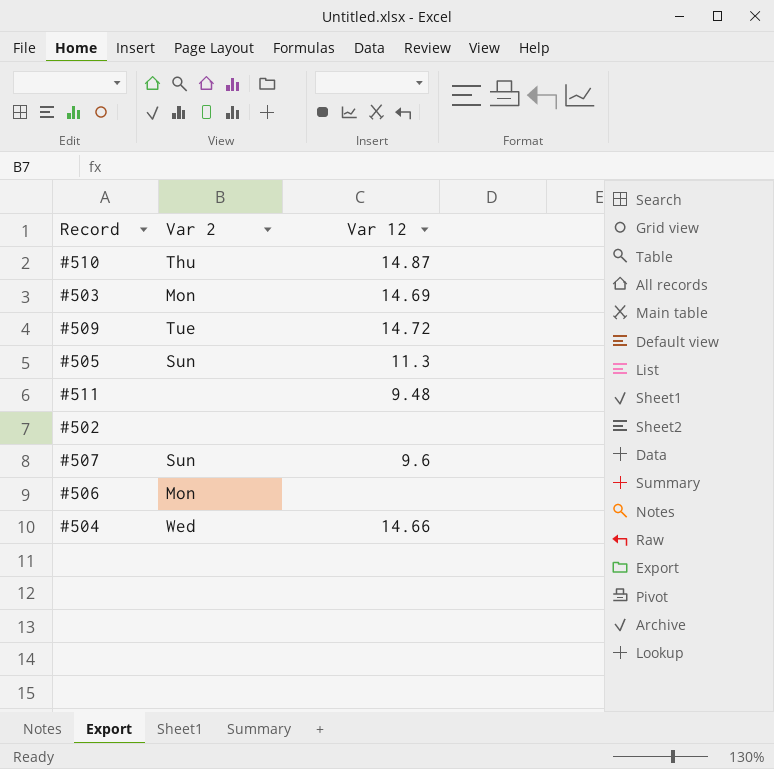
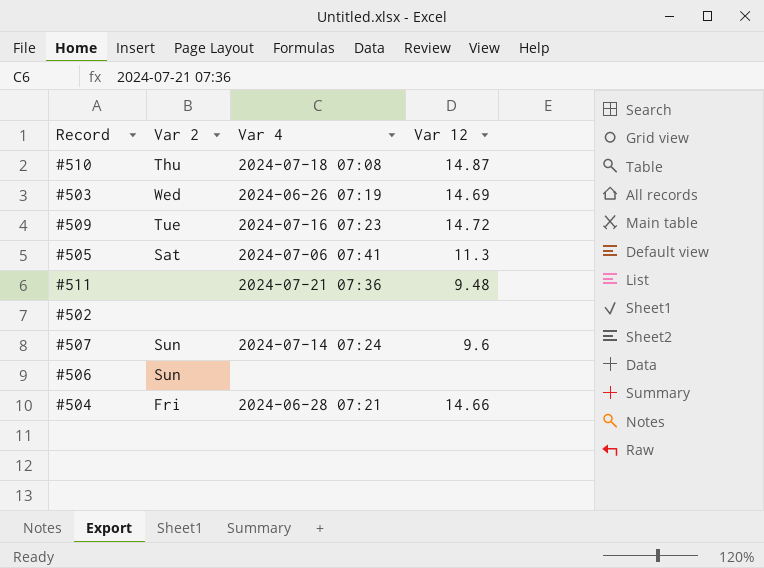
column Var 4 | position: none -> 3
#503 | Var 2: Mon -> Wed
#505 | Var 2: Sun -> Sat
#506 | Var 2: Mon -> Sun
#504 | Var 2: Wed -> Fri

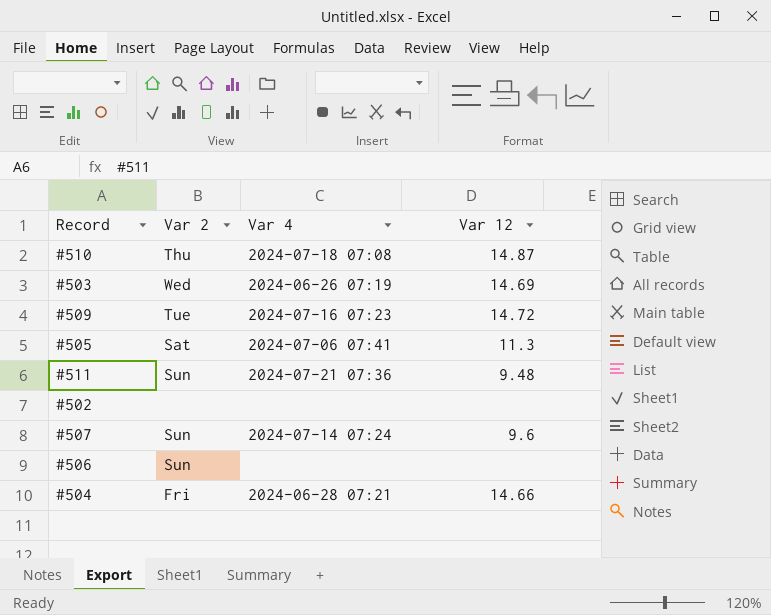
#511 | Var 2: none -> Sun

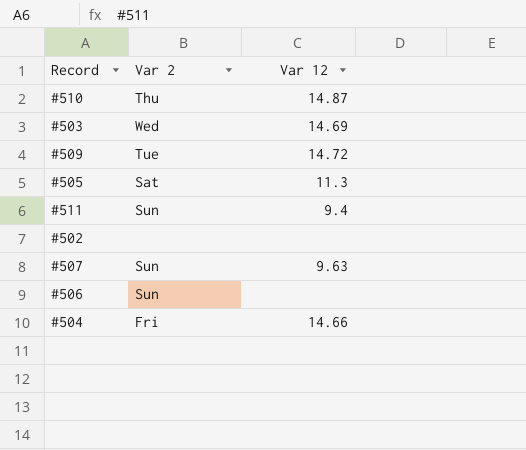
column Var 4 | position: 3 -> none
#511 | Var 12: 9.48 -> 9.4
#507 | Var 12: 9.6 -> 9.63

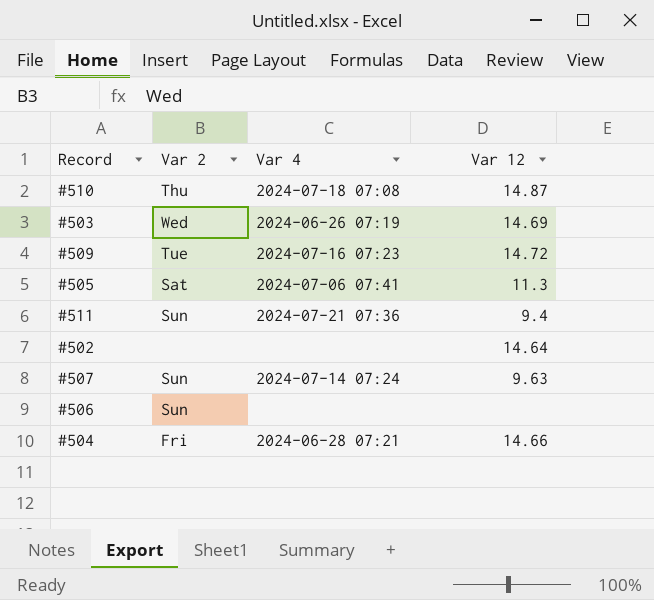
column Var 4 | position: none -> 3
#502 | Var 12: none -> 14.64

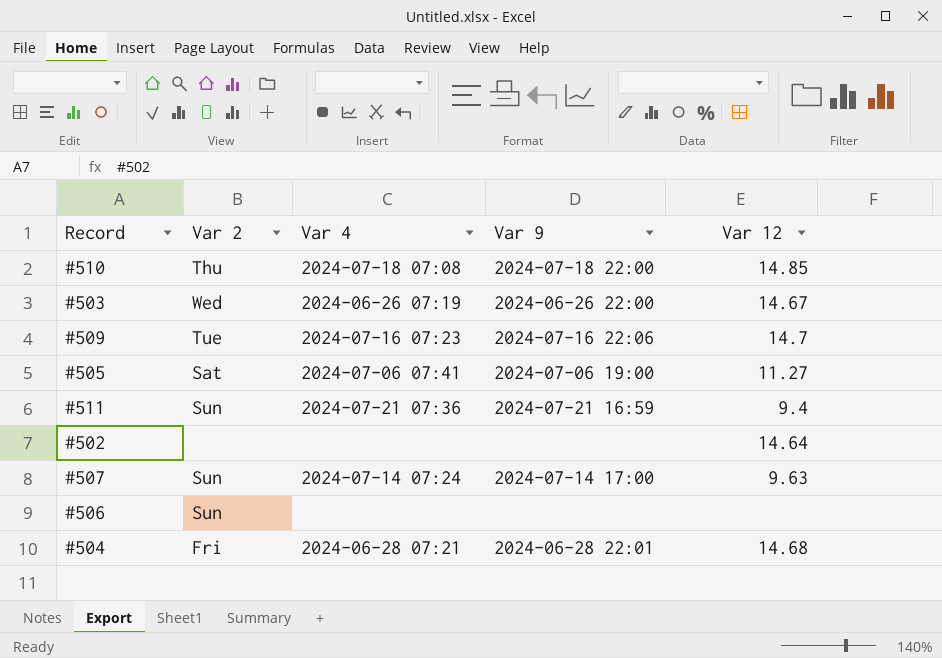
column Var 9 | position: none -> 4
#510 | Var 12: 14.87 -> 14.85
#503 | Var 12: 14.69 -> 14.67
#509 | Var 12: 14.72 -> 14.7
#505 | Var 12: 11.3 -> 11.27
#504 | Var 12: 14.66 -> 14.68

